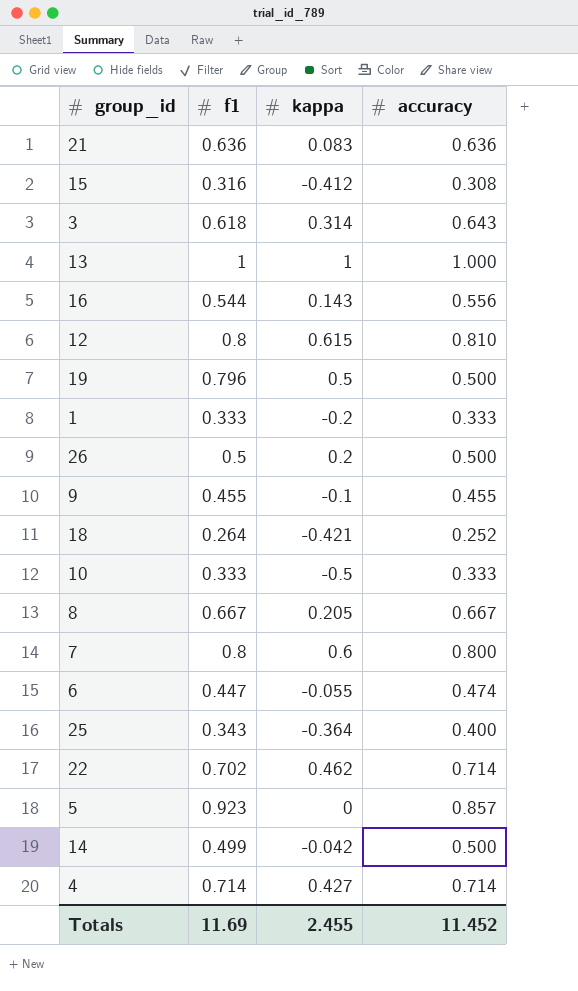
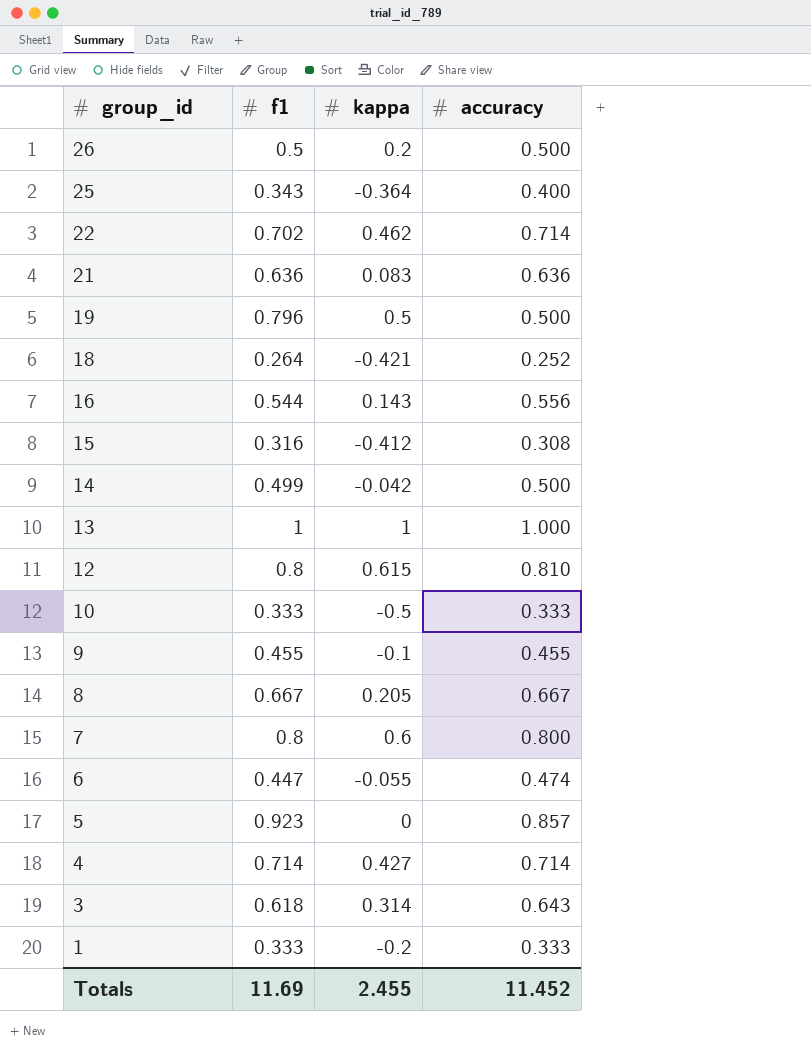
row order: none -> group_id descending

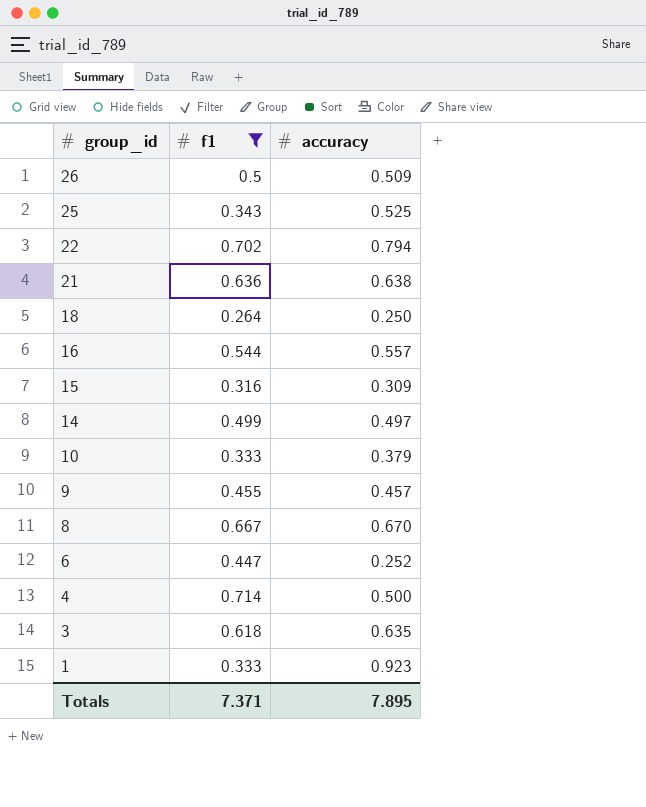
filter: none -> f1 <= 0.714
column kappa | position: 3 -> none
26 | accuracy: 0.500 -> 0.509
25 | accuracy: 0.400 -> 0.525
22 | accuracy: 0.714 -> 0.794
21 | accuracy: 0.636 -> 0.638
18 | accuracy: 0.252 -> 0.250
16 | accuracy: 0.556 -> 0.557
15 | accuracy: 0.308 -> 0.309
14 | accuracy: 0.500 -> 0.497
10 | accuracy: 0.333 -> 0.379
9 | accuracy: 0.455 -> 0.457
8 | accuracy: 0.667 -> 0.670
6 | accuracy: 0.474 -> 0.252
4 | accuracy: 0.714 -> 0.500
3 | accuracy: 0.643 -> 0.635
1 | accuracy: 0.333 -> 0.923
Totals | f1: 11.69 -> 7.371
Totals | accuracy: 11.452 -> 7.895

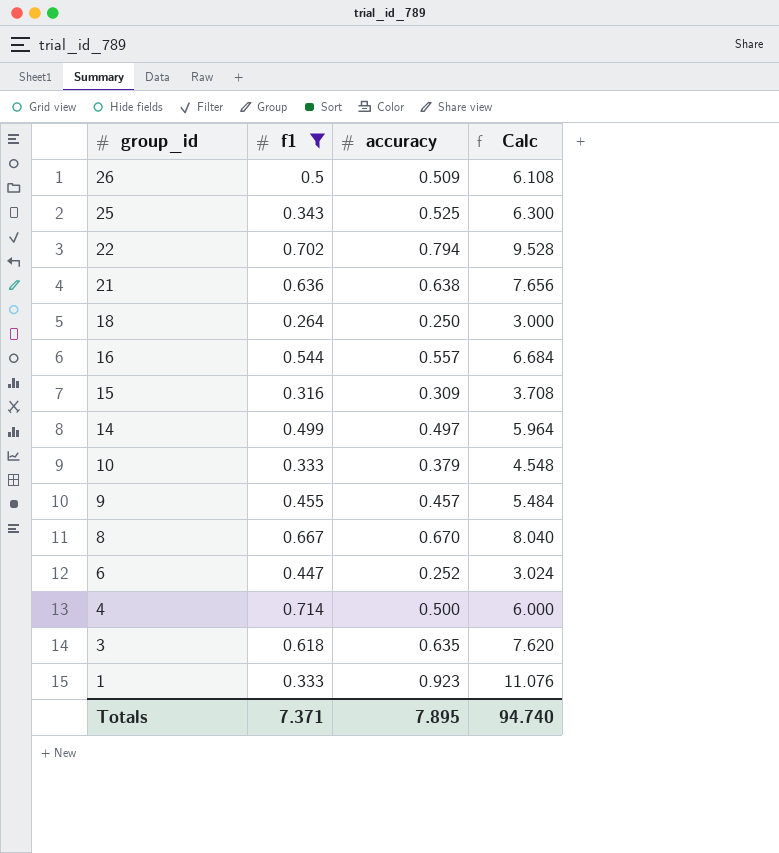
column Calc | formula: none -> [accuracy] * 12

